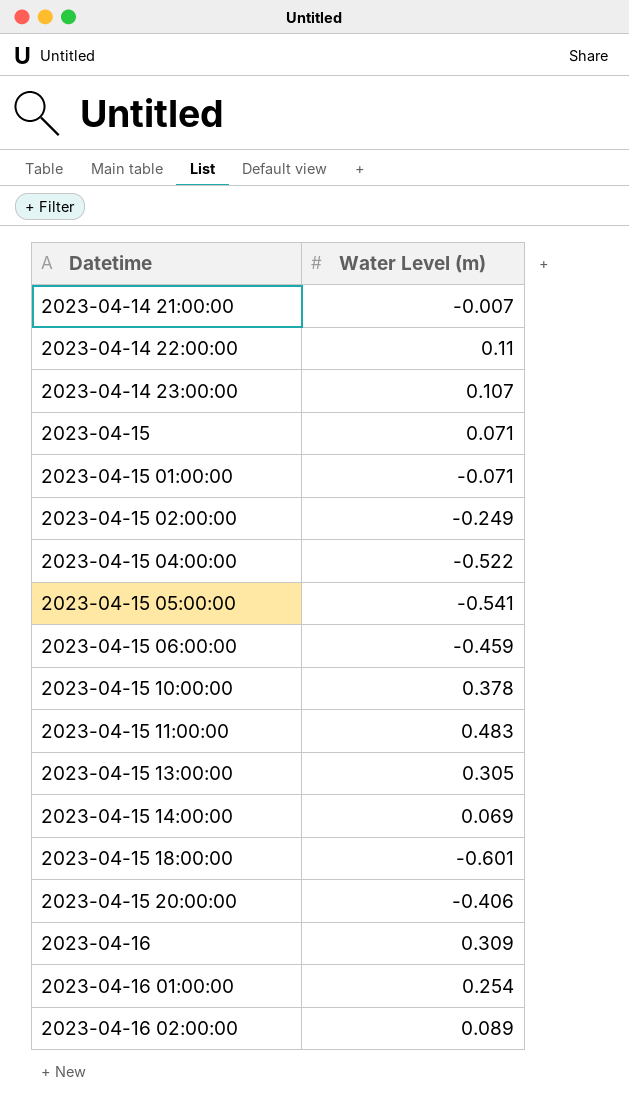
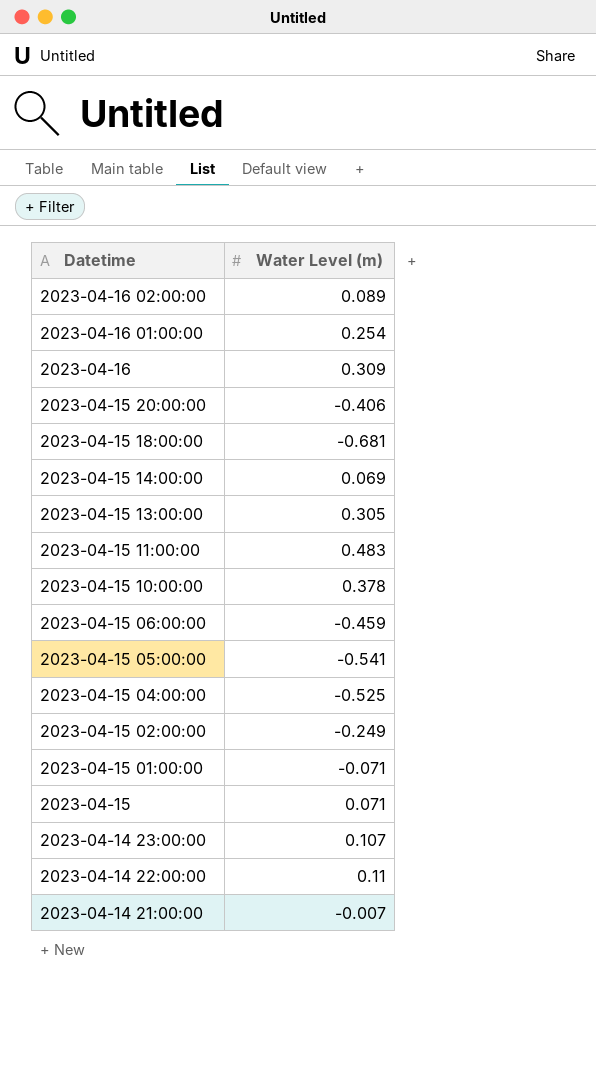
row order: Datetime ascending -> Datetime descending
2023-04-15 18:00:00 | Water Level (m): -0.601 -> -0.681
2023-04-15 04:00:00 | Water Level (m): -0.522 -> -0.525

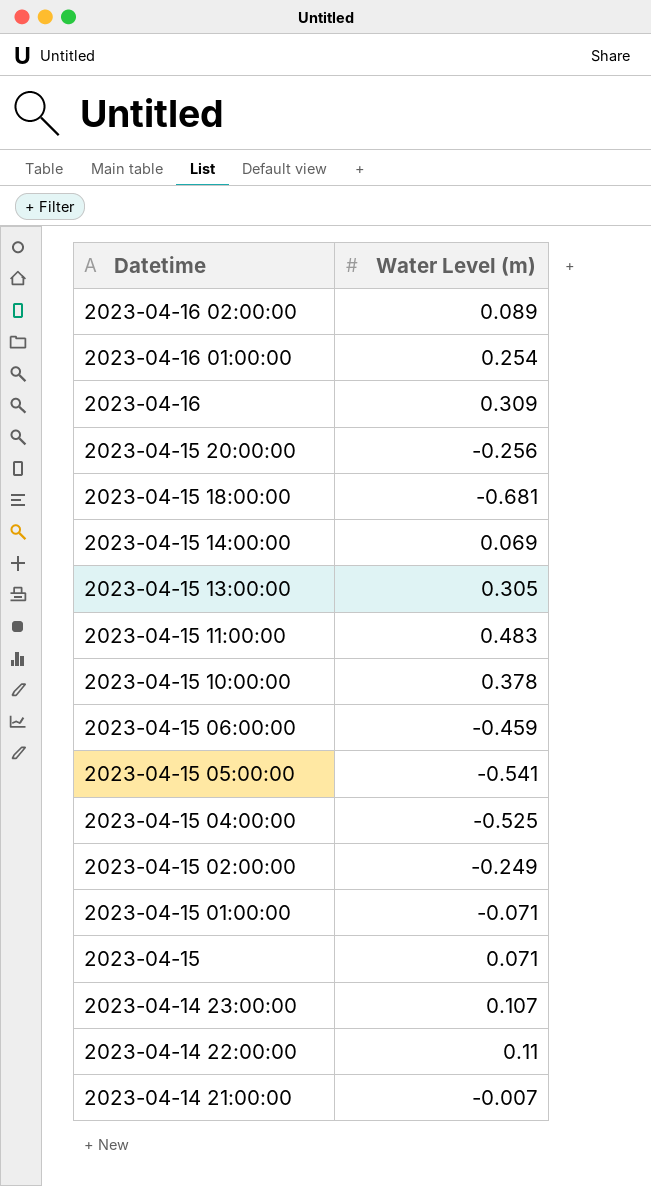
2023-04-15 20:00:00 | Water Level (m): -0.406 -> -0.256

